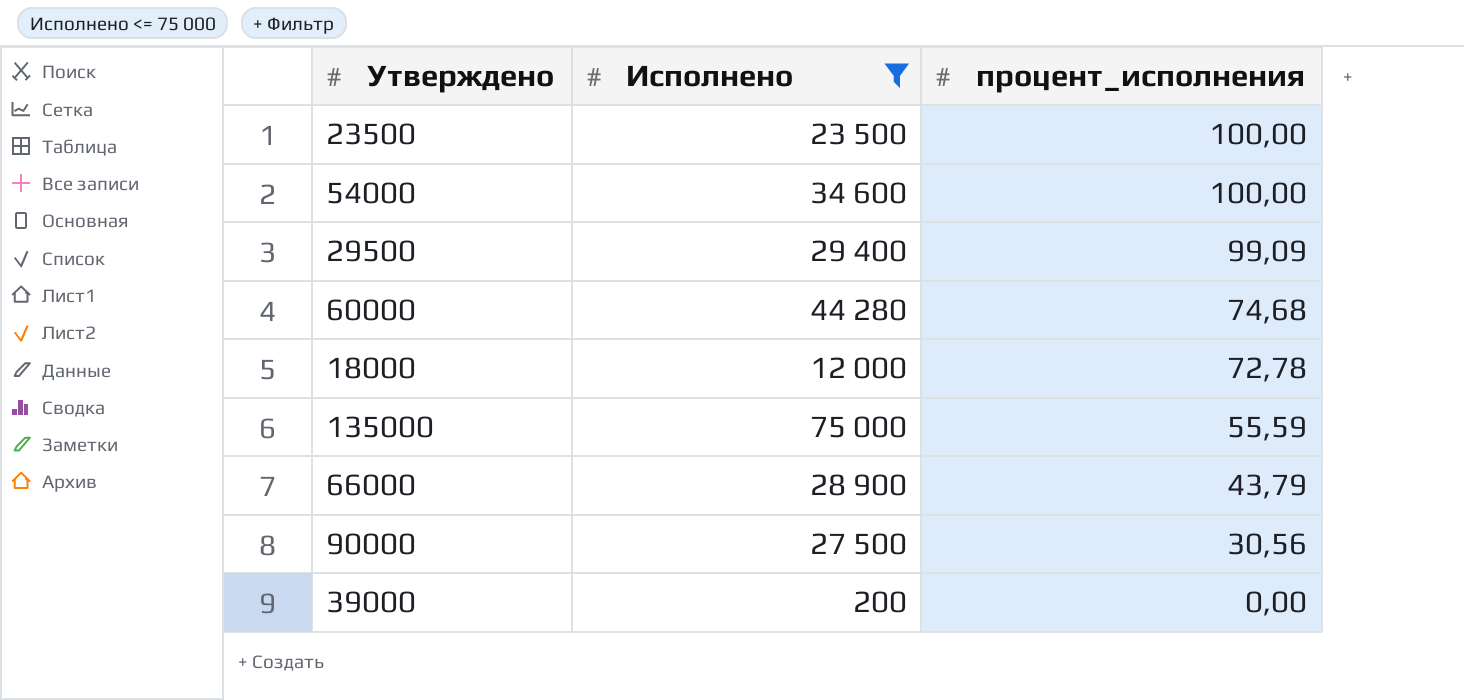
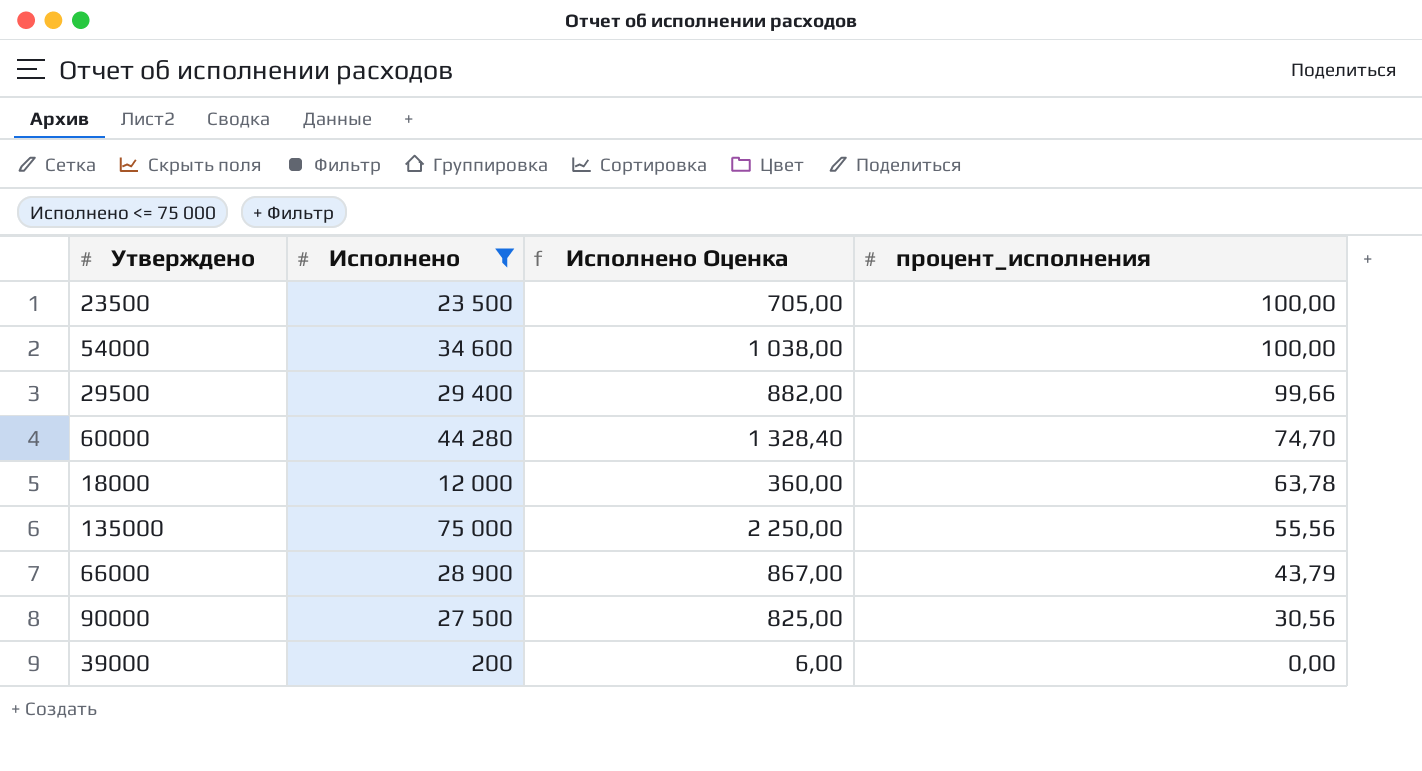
column Исполнено Оценка | formula: none -> [Исполнено] * 0,03
29500 | процент_исполнения: 99,09 -> 99,66
60000 | процент_исполнения: 74,68 -> 74,70
18000 | процент_исполнения: 72,78 -> 63,78
135000 | процент_исполнения: 55,59 -> 55,56

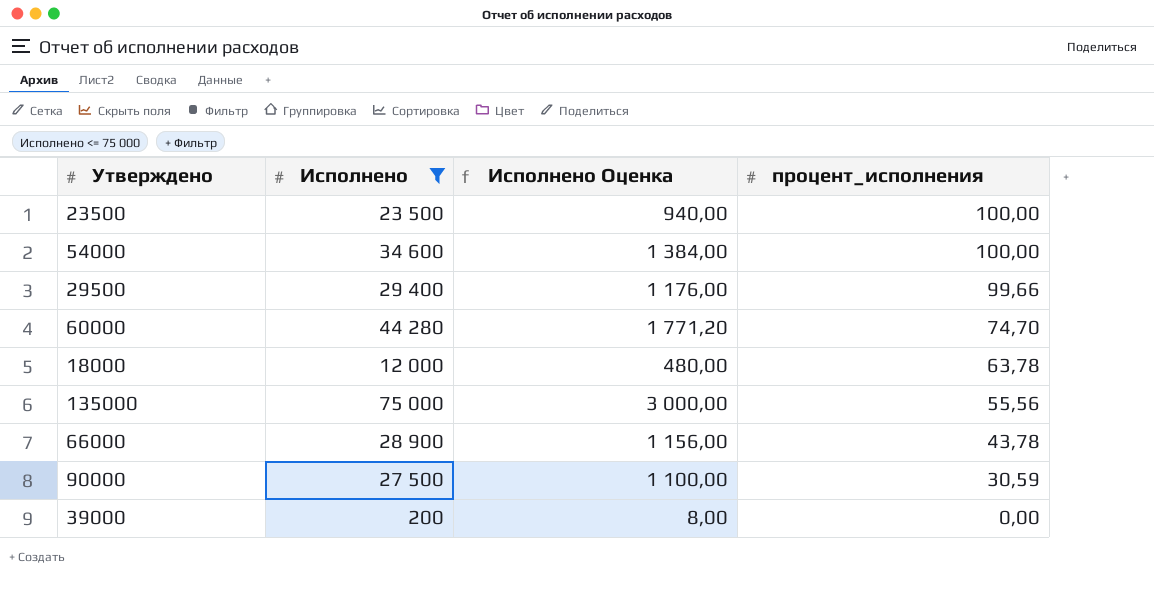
column Исполнено Оценка | formula: [Исполнено] * 0,03 -> [Исполнено] * 0,04
66000 | процент_исполнения: 43,79 -> 43,78
90000 | процент_исполнения: 30,56 -> 30,59

